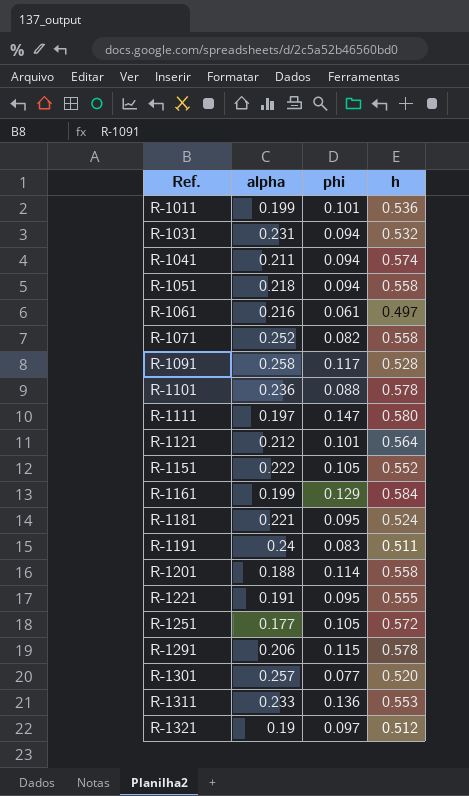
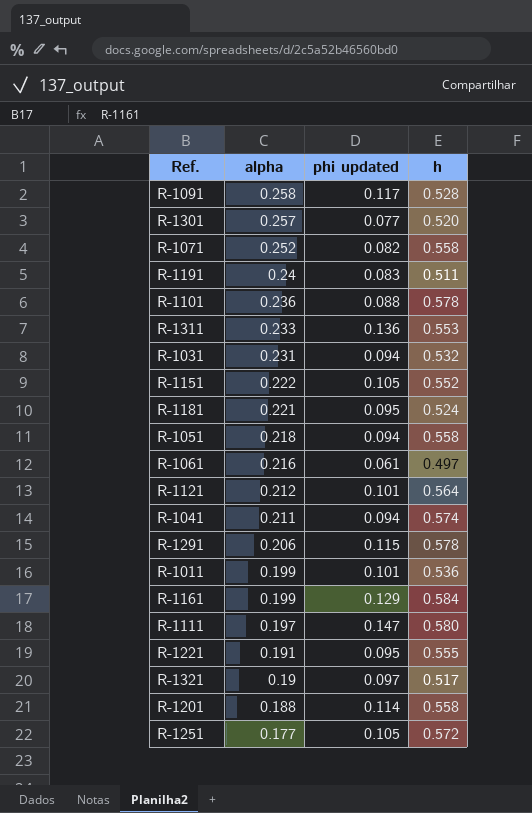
row order: Ref. ascending -> alpha descending
column name: phi -> phi updated
R-1321 | h: 0.512 -> 0.517

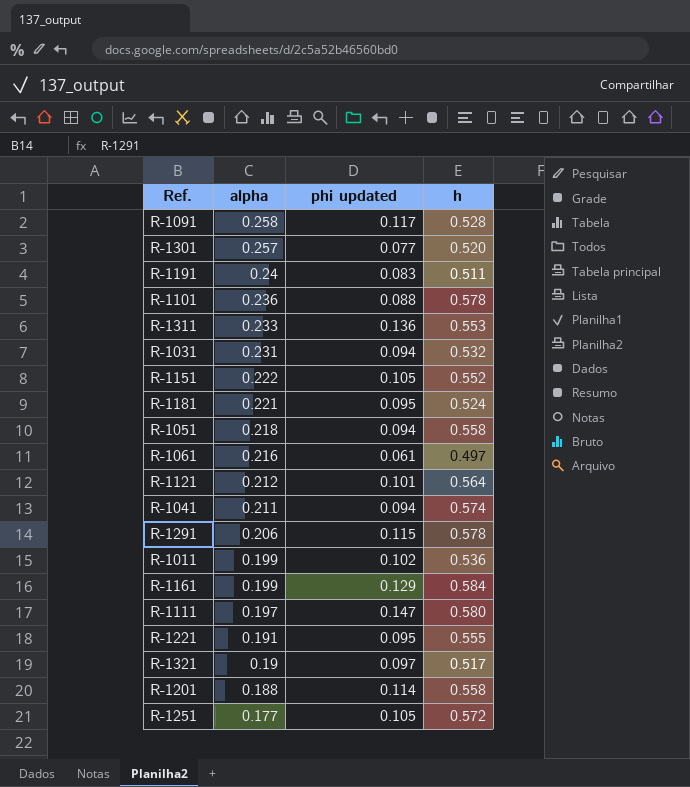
row R-1071: 0.252 | 0.082 | 0.558 -> none
R-1011 | phi updated: 0.101 -> 0.102

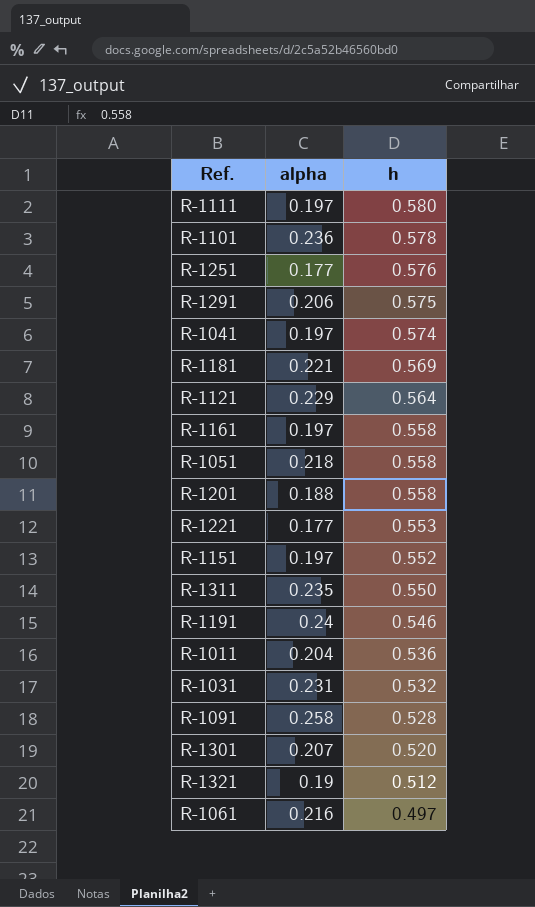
row order: alpha descending -> h descending
column phi updated | position: 3 -> none
R-1251 | h: 0.572 -> 0.576
R-1291 | h: 0.578 -> 0.575
R-1041 | alpha: 0.211 -> 0.197
R-1181 | h: 0.524 -> 0.569
R-1121 | alpha: 0.212 -> 0.229
R-1161 | alpha: 0.199 -> 0.197
R-1161 | h: 0.584 -> 0.558
R-1221 | alpha: 0.191 -> 0.177
R-1221 | h: 0.555 -> 0.553
R-1151 | alpha: 0.222 -> 0.197
R-1311 | alpha: 0.233 -> 0.235
R-1311 | h: 0.553 -> 0.550
R-1191 | h: 0.511 -> 0.546
R-1011 | alpha: 0.199 -> 0.204
R-1301 | alpha: 0.257 -> 0.207
R-1321 | h: 0.517 -> 0.512

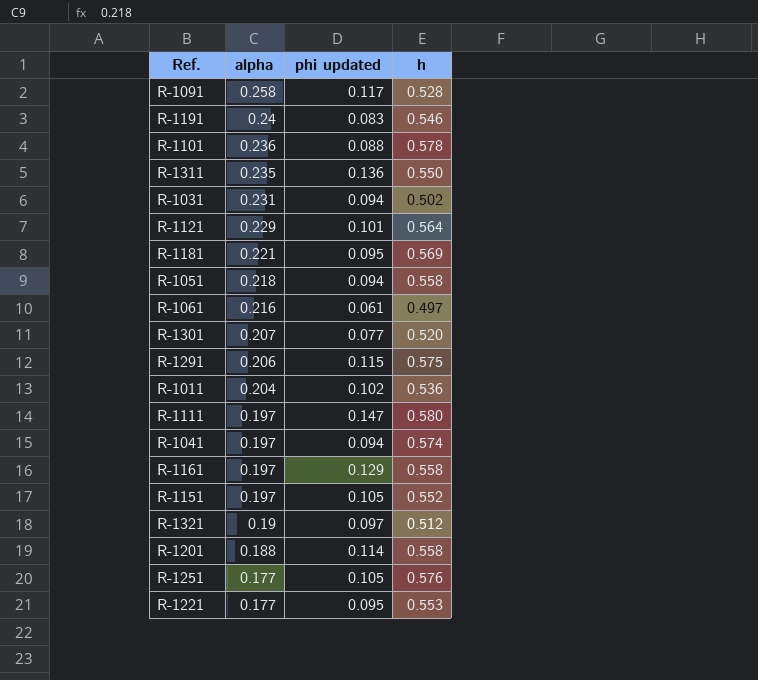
row order: h descending -> alpha descending
column phi updated | position: none -> 3
R-1031 | h: 0.532 -> 0.502

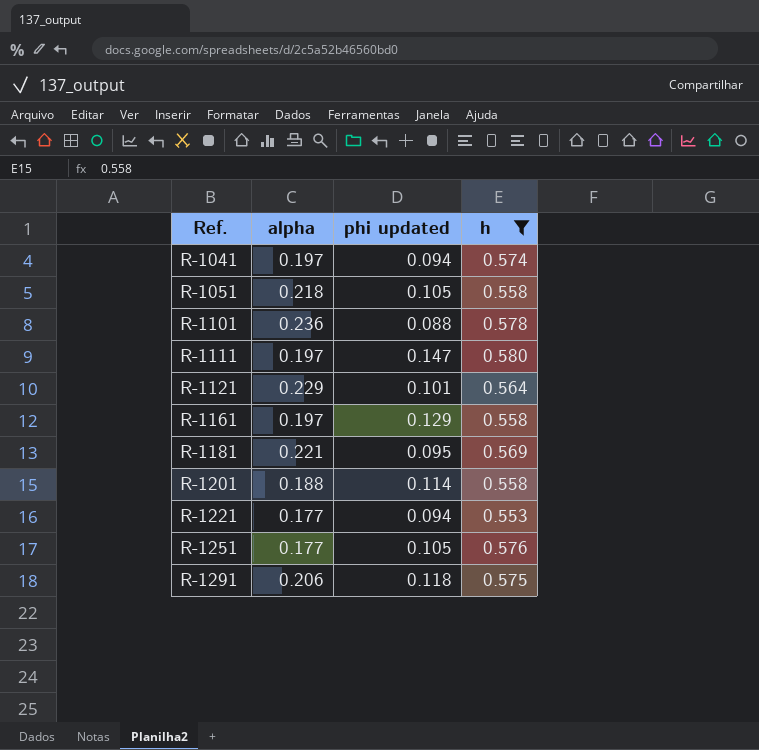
filter: none -> h >= 0.553
row order: alpha descending -> Ref. ascending
R-1051 | phi updated: 0.094 -> 0.105
R-1221 | phi updated: 0.095 -> 0.094
R-1291 | phi updated: 0.115 -> 0.118

